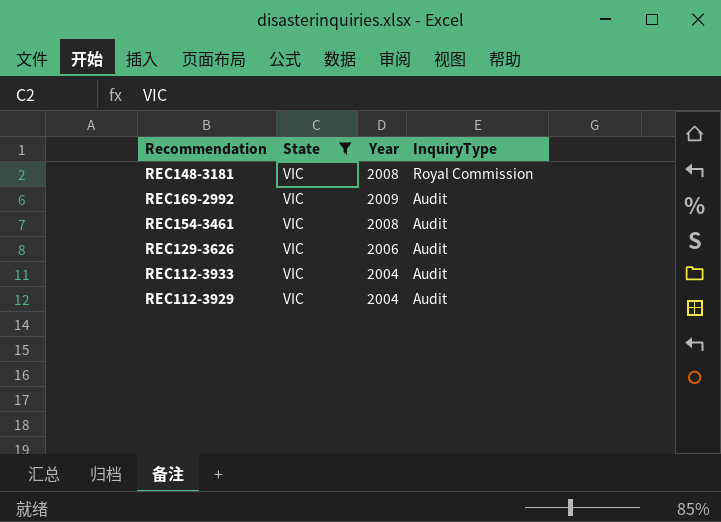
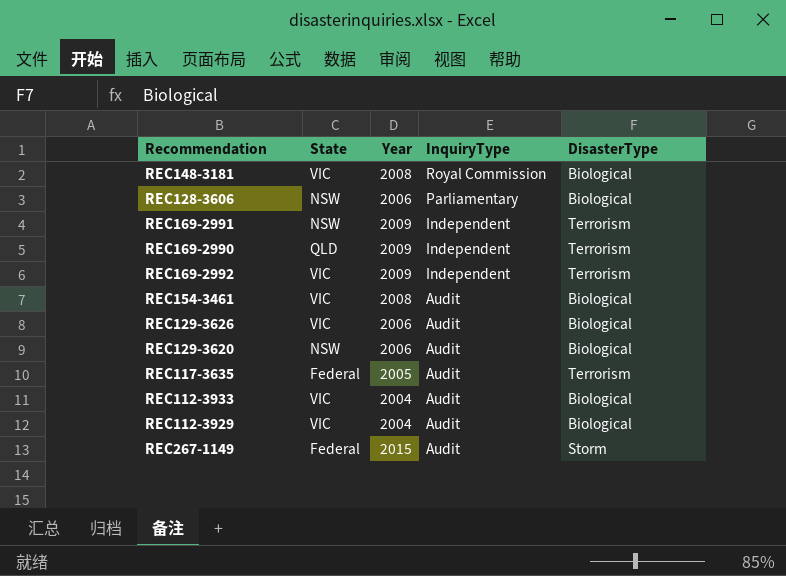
filter: State = VIC -> none
column DisasterType | position: none -> 5
REC169-2992 | InquiryType: Audit -> Independent

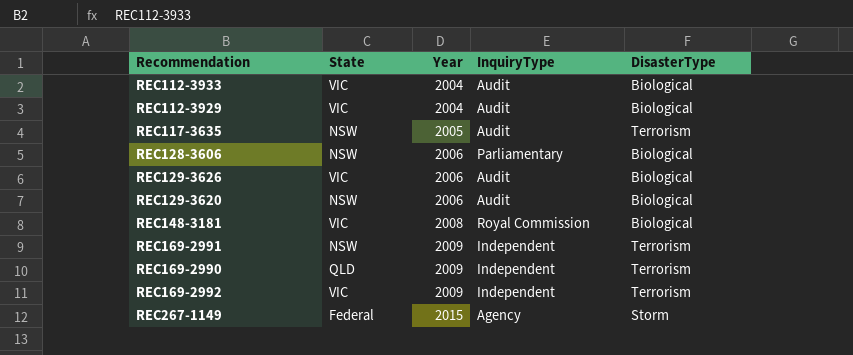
row order: InquiryType descending -> Year ascending
row REC154-3461: VIC | 2008 | Audit | Biological -> none
REC117-3635 | State: Federal -> NSW
REC267-1149 | InquiryType: Audit -> Agency

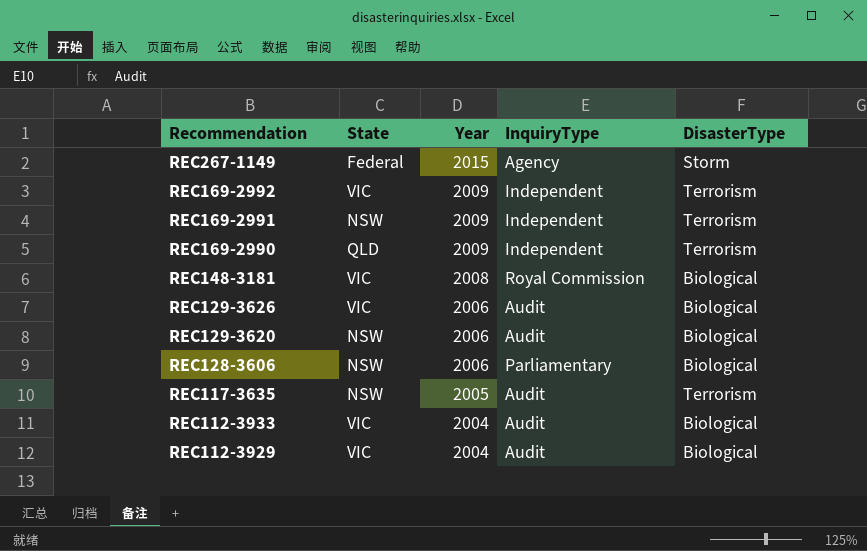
row order: Year ascending -> Recommendation descending

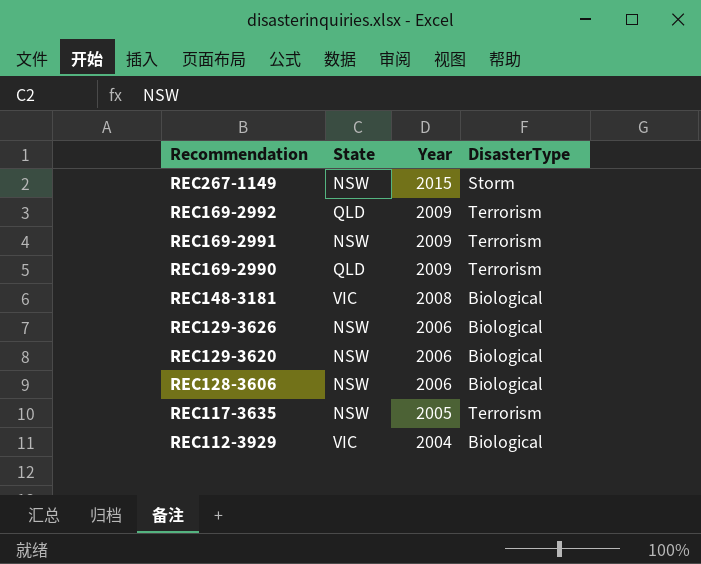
column InquiryType | position: 4 -> none
row REC112-3933: VIC | 2004 | Audit | Biological -> none
REC267-1149 | State: Federal -> NSW
REC169-2992 | State: VIC -> QLD
REC129-3626 | State: VIC -> NSW

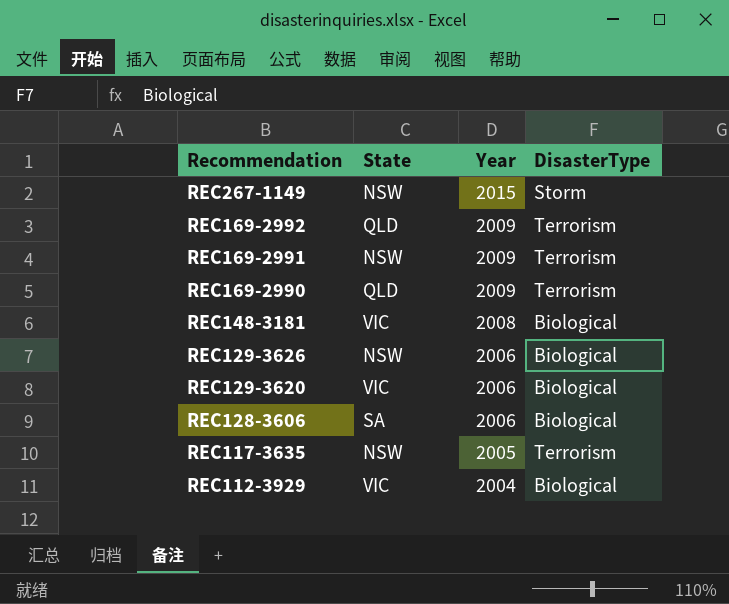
REC129-3620 | State: NSW -> VIC
REC128-3606 | State: NSW -> SA

